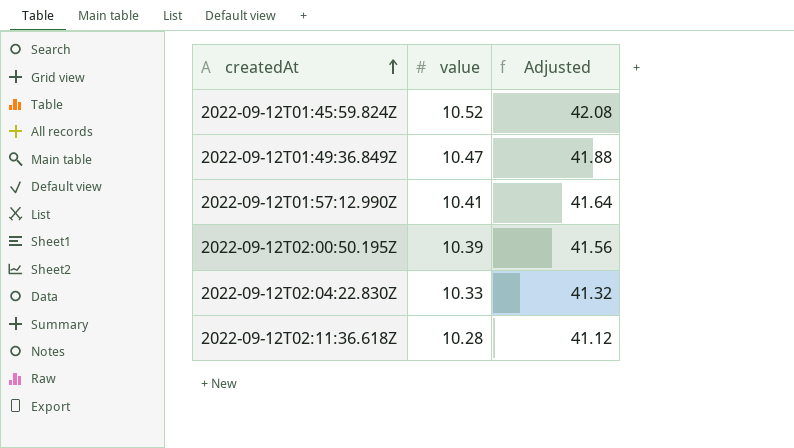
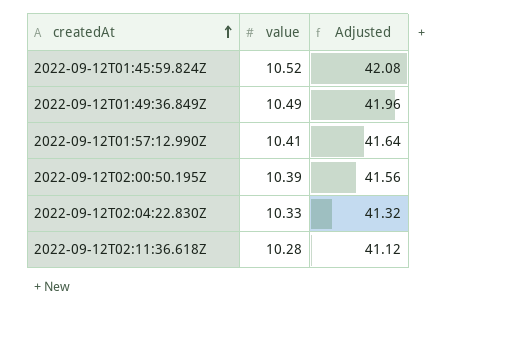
2022-09-12T01:49:36.849Z | value: 10.47 -> 10.49
2022-09-12T01:49:36.849Z | Adjusted: 41.88 -> 41.96

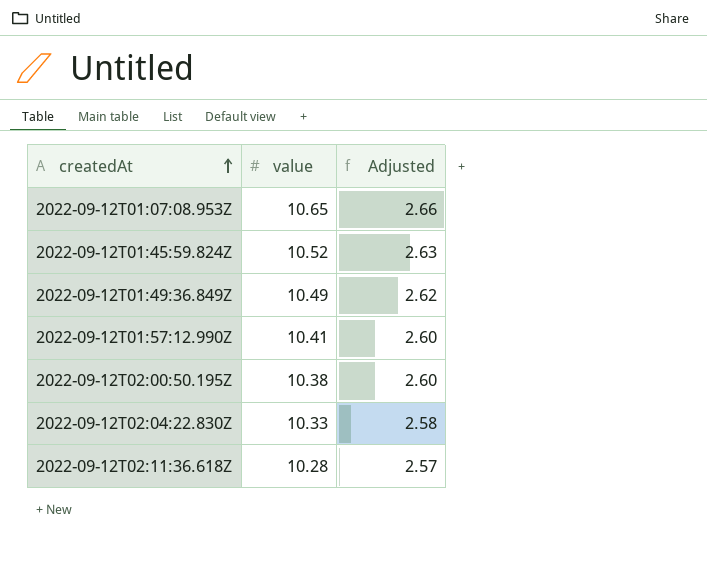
column Adjusted | formula: [value] * 4 -> [value] * 0.25
row 2022-09-12T01:07:08.953Z: none -> 10.65 | 2.66
2022-09-12T02:00:50.195Z | value: 10.39 -> 10.38

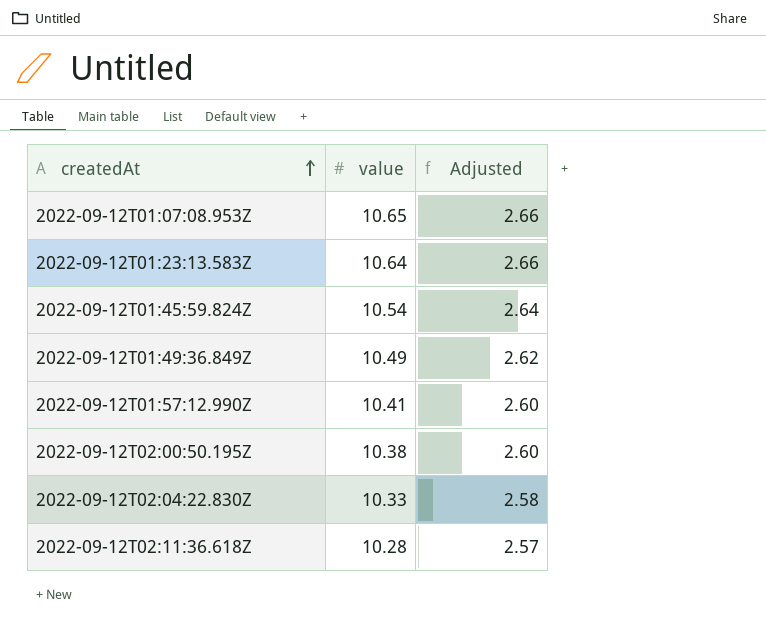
row 2022-09-12T01:23:13.583Z: none -> 10.64 | 2.66
2022-09-12T01:45:59.824Z | value: 10.52 -> 10.54
2022-09-12T01:45:59.824Z | Adjusted: 2.63 -> 2.64

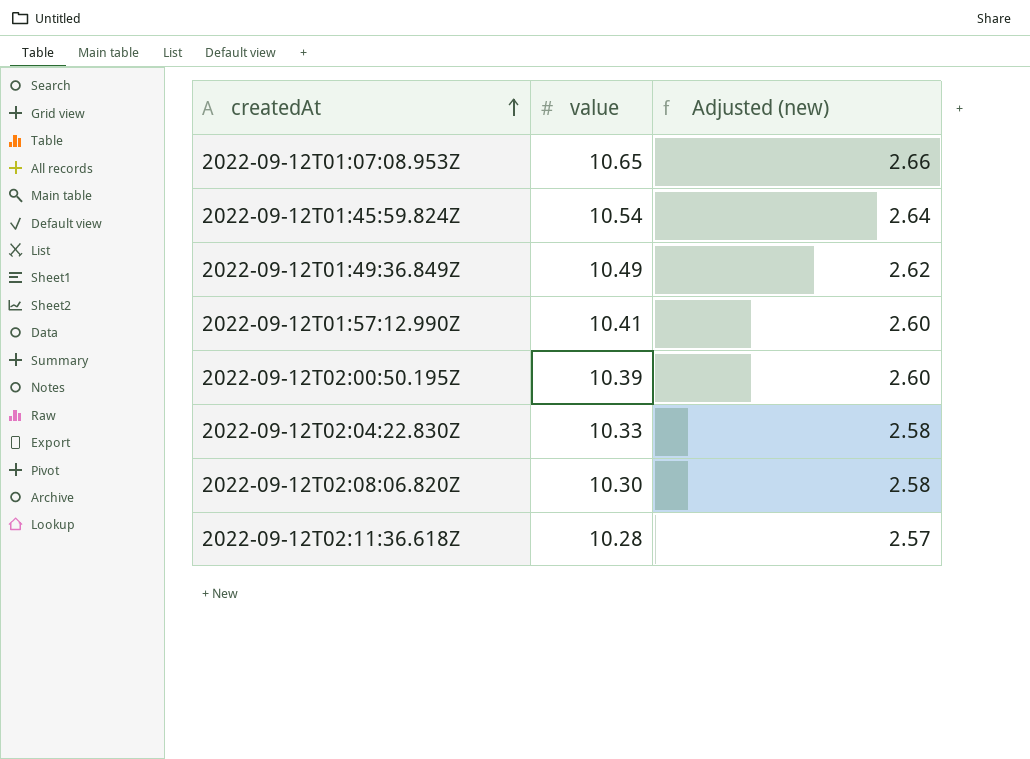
column name: Adjusted -> Adjusted (new)
row 2022-09-12T01:23:13.583Z: 10.64 | 2.66 -> none
2022-09-12T02:00:50.195Z | value: 10.38 -> 10.39
row 2022-09-12T02:08:06.820Z: none -> 10.30 | 2.58

